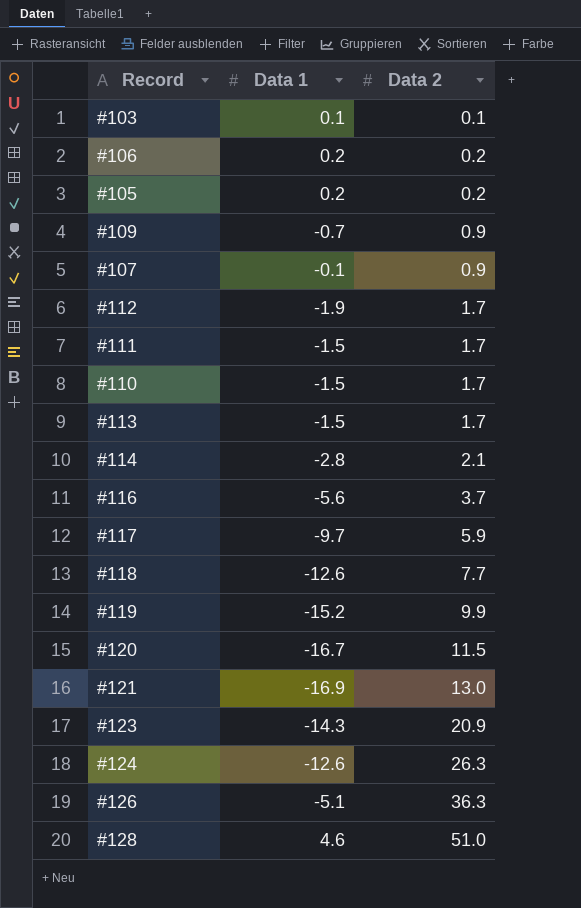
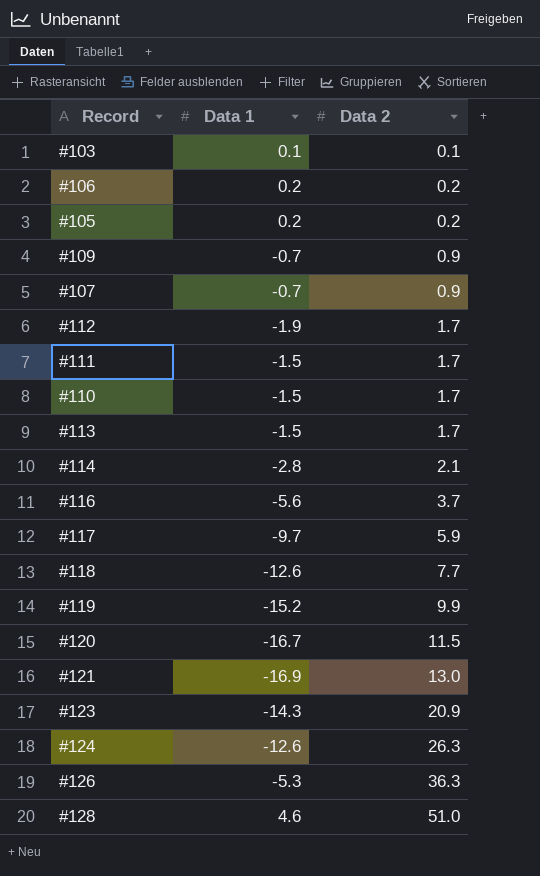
#107 | Data 1: -0.1 -> -0.7
#126 | Data 1: -5.1 -> -5.3

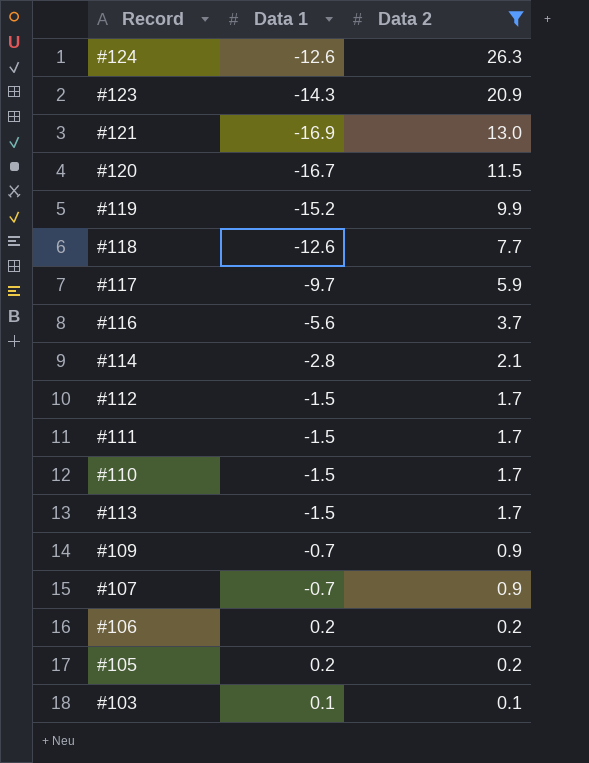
filter: none -> Data 2 <= 26.3
row order: Data 2 ascending -> Data 2 descending
#112 | Data 1: -1.9 -> -1.5

